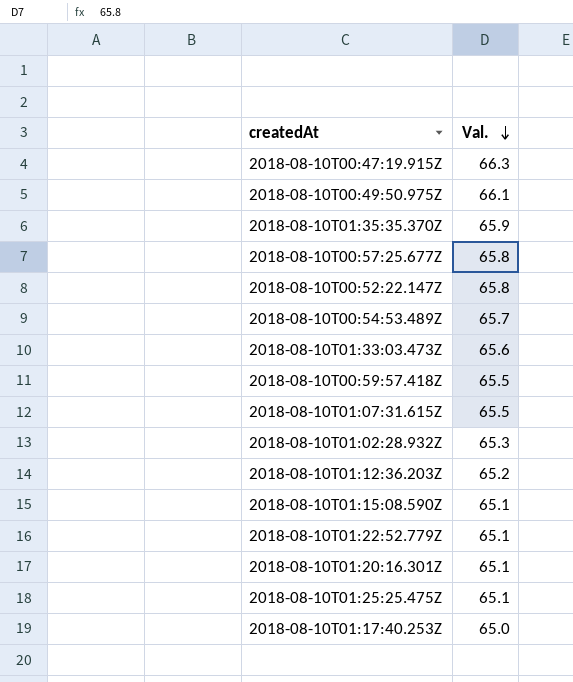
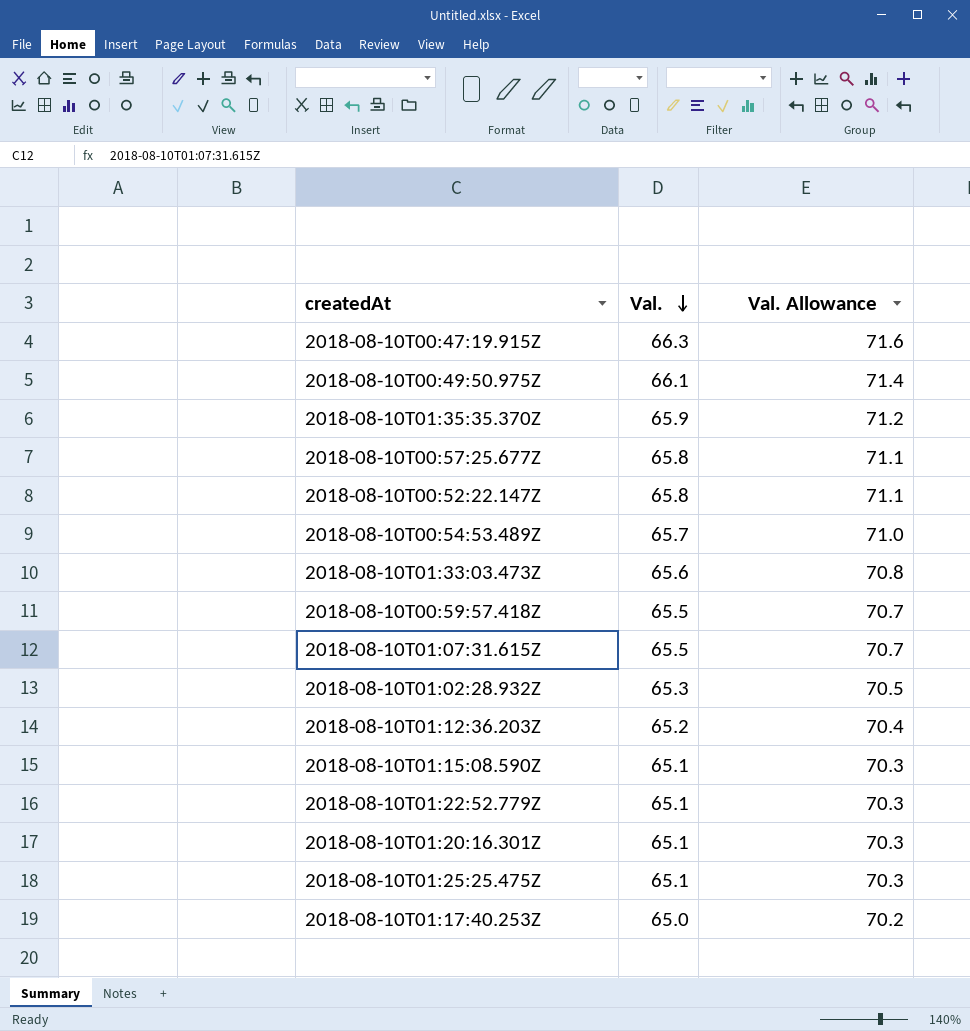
column Val. Allowance | formula: none -> [Val.] * 1.08

